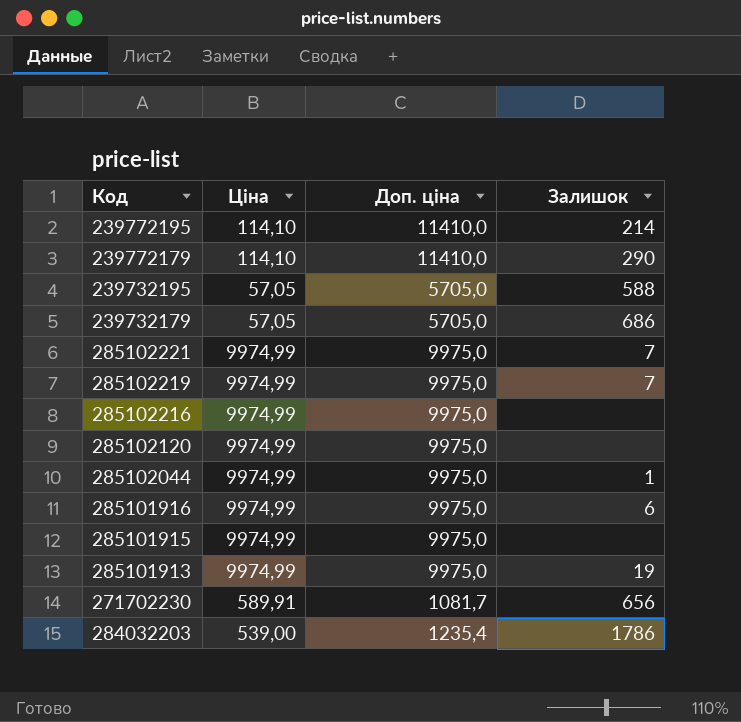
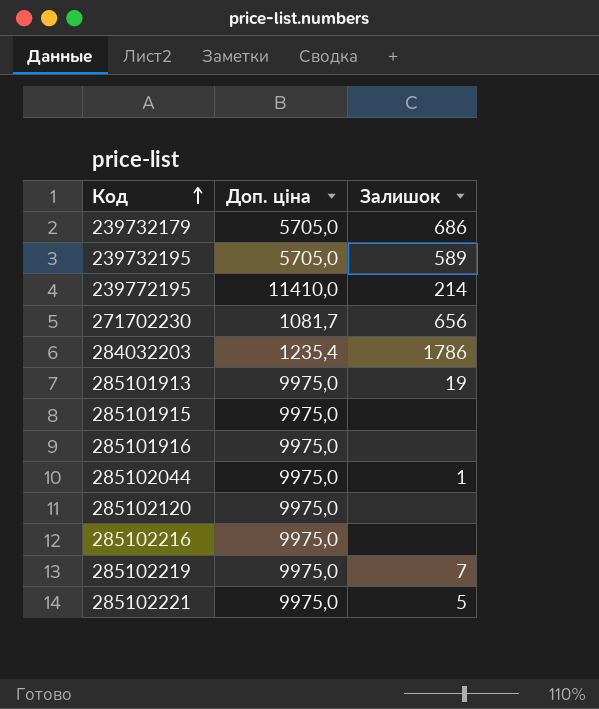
row order: none -> Код ascending
column Ціна | position: 2 -> none
row 239772179: 114,10 | 11410,0 | 290 -> none
239732195 | Залишок: 588 -> 589
285101916 | Залишок: 6 -> none
285102221 | Залишок: 7 -> 5

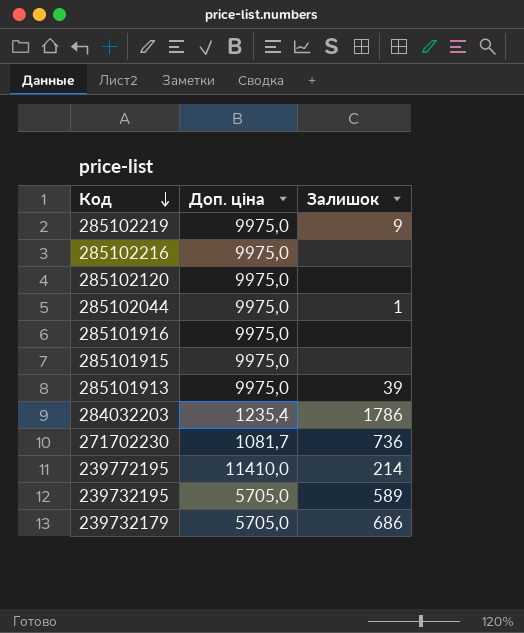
row order: Код ascending -> Код descending
row 285102221: 9975,0 | 5 -> none
285102219 | Залишок: 7 -> 9
285101913 | Залишок: 19 -> 39
271702230 | Залишок: 656 -> 736

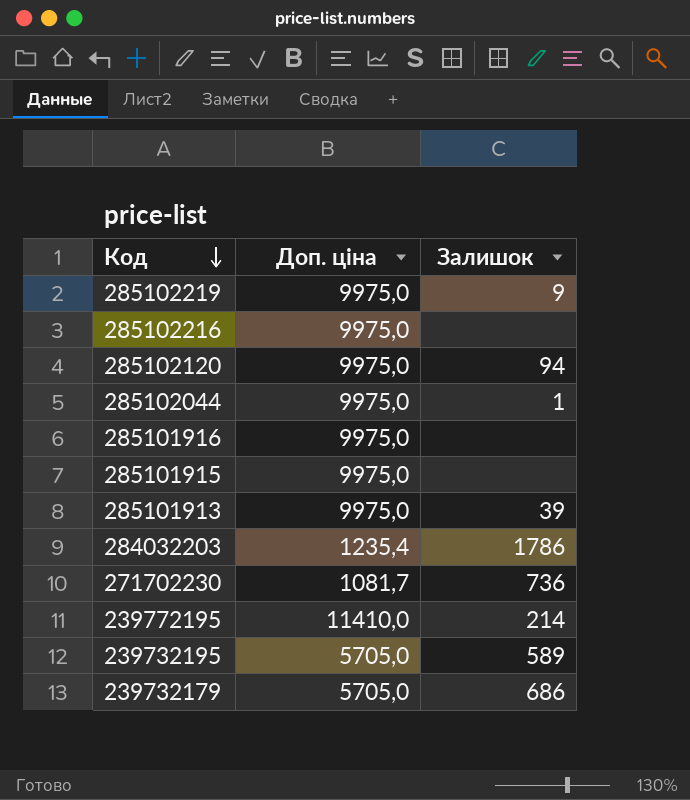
285102120 | Залишок: none -> 94

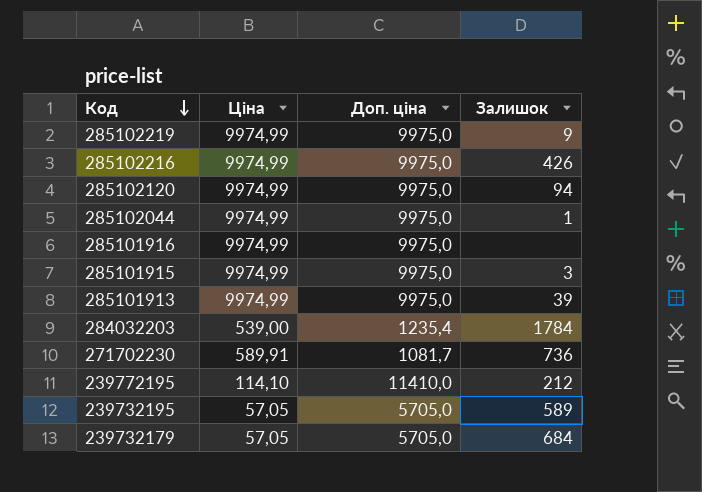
column Ціна | position: none -> 2
285102216 | Залишок: none -> 426
285101915 | Залишок: none -> 3
284032203 | Залишок: 1786 -> 1784
239772195 | Залишок: 214 -> 212
239732179 | Залишок: 686 -> 684

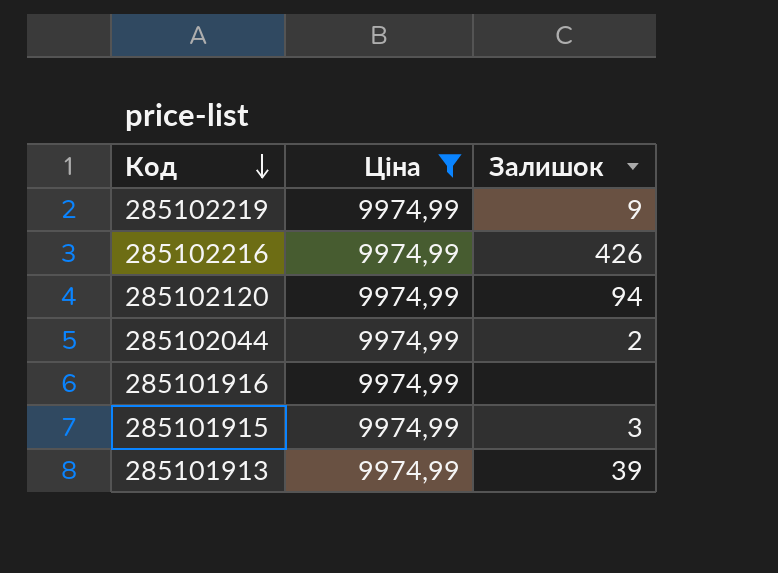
filter: none -> Ціна = 9974,99
column Доп. ціна | position: 3 -> none
285102044 | Залишок: 1 -> 2

